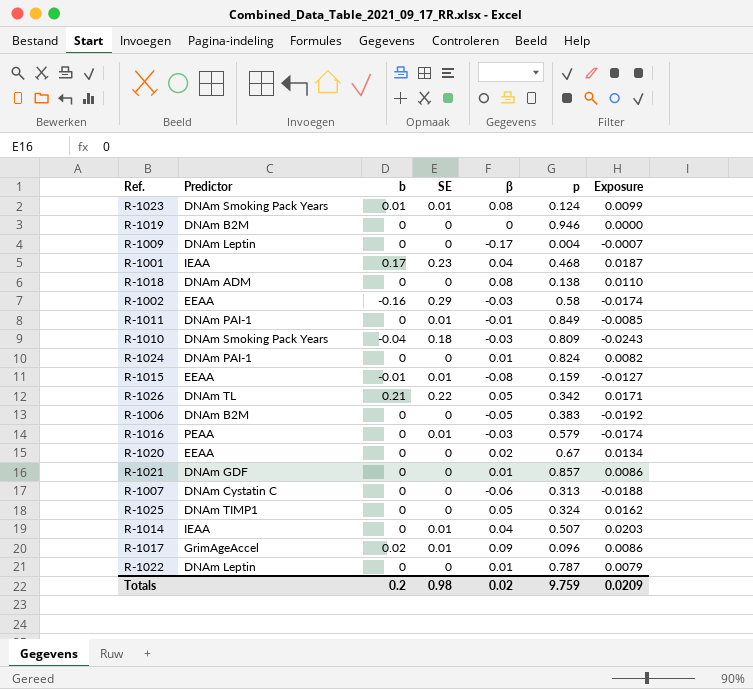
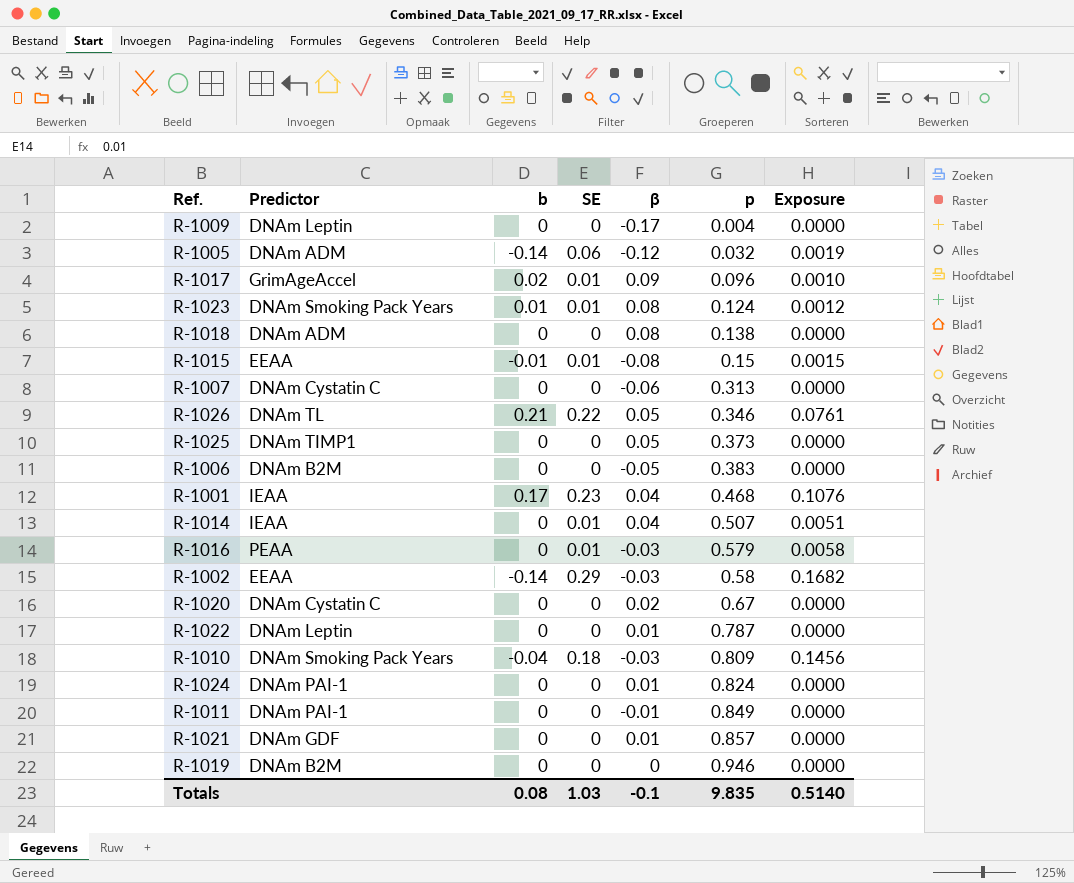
row order: none -> p ascending
column Exposure | formula: [β] * [p] -> [SE] * [p]
row R-1005: none -> DNAm ADM | -0.14 | 0.06 | -0.12 | 0.032 | 0.0019
R-1015 | p: 0.159 -> 0.15
R-1026 | p: 0.342 -> 0.346
R-1025 | p: 0.324 -> 0.373
R-1002 | b: -0.16 -> -0.14
R-1020 | Predictor: EEAA -> DNAm Cystatin C
R-1011 | SE: 0.01 -> 0
Totals | b: 0.2 -> 0.08
Totals | SE: 0.98 -> 1.03
Totals | β: 0.02 -> -0.1
Totals | p: 9.759 -> 9.835
Totals | Exposure: 0.0209 -> 0.5140

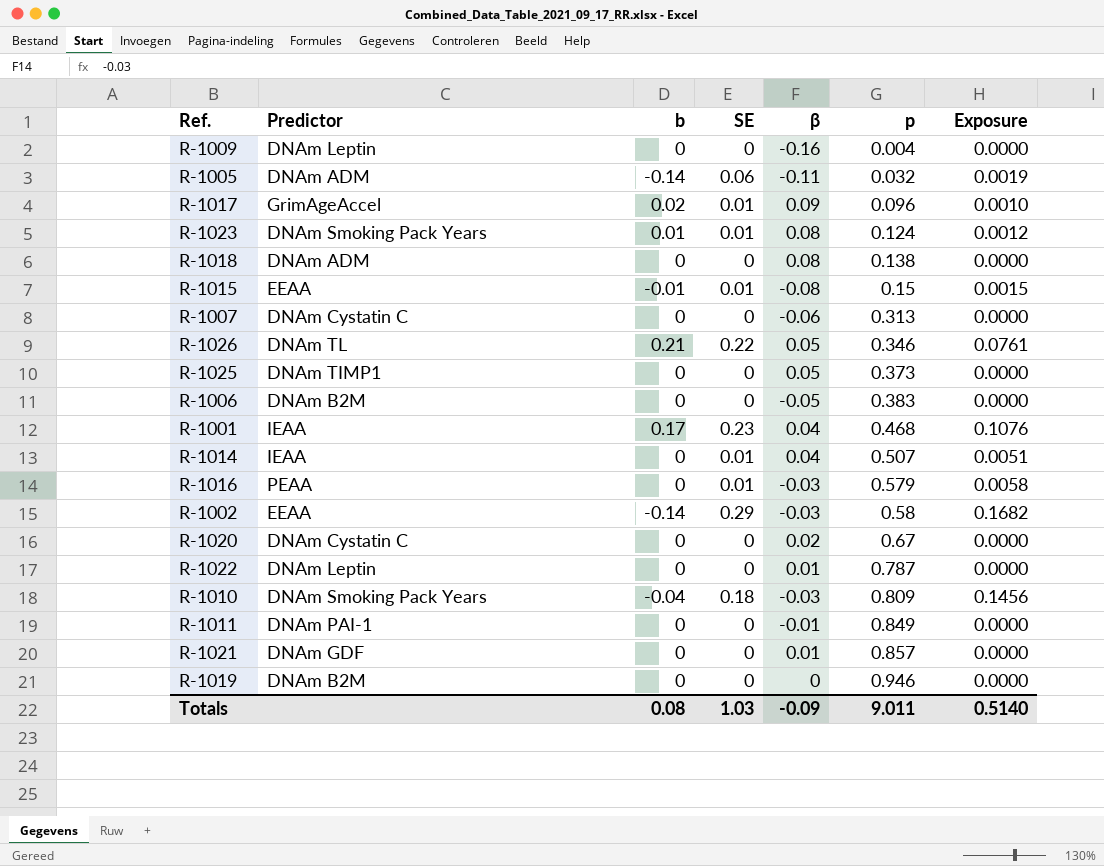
row R-1024: DNAm PAI-1 | 0 | 0 | 0.01 | 0.824 | 0.0000 -> none
R-1009 | β: -0.17 -> -0.16
R-1005 | β: -0.12 -> -0.11
Totals | β: -0.1 -> -0.09
Totals | p: 9.835 -> 9.011

